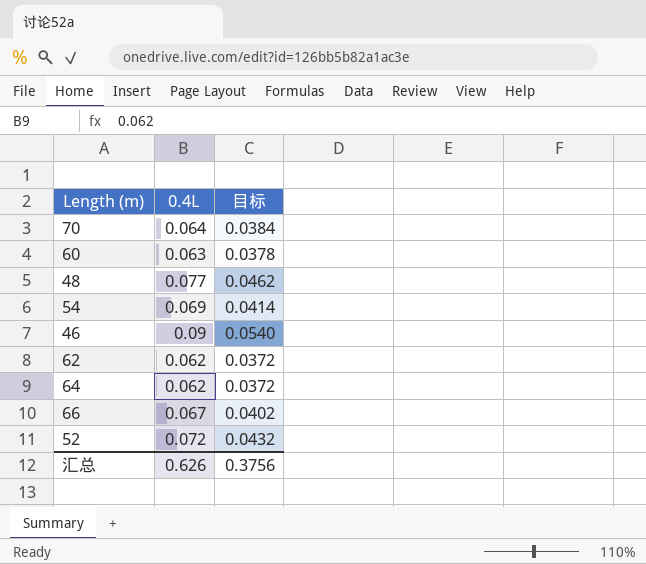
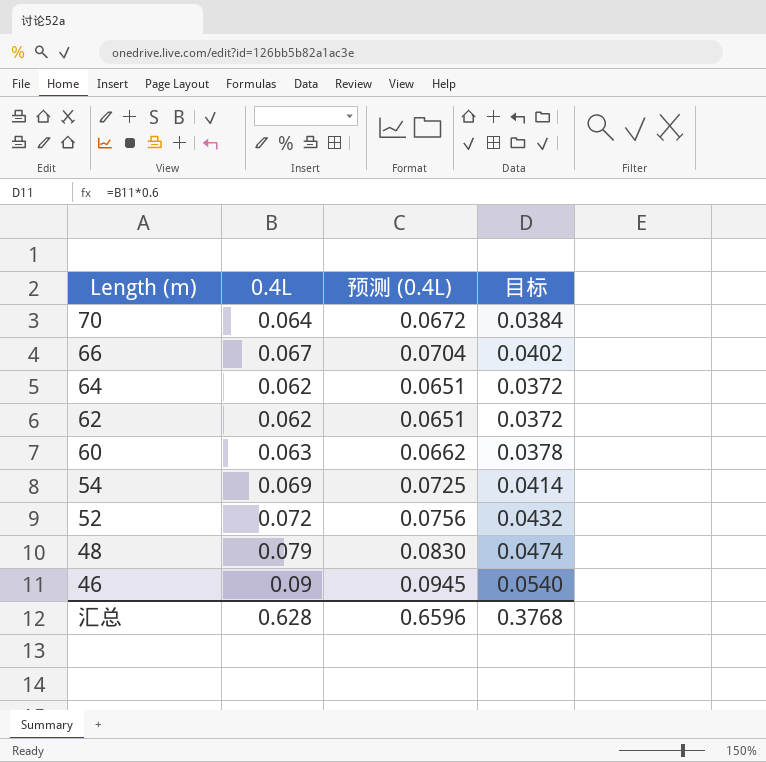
row order: none -> Length (m) descending
column 预测 (0.4L) | formula: none -> [0.4L] * 1.05
48 | 0.4L: 0.077 -> 0.079
48 | 目标: 0.0462 -> 0.0474
汇总 | 0.4L: 0.626 -> 0.628
汇总 | 目标: 0.3756 -> 0.3768

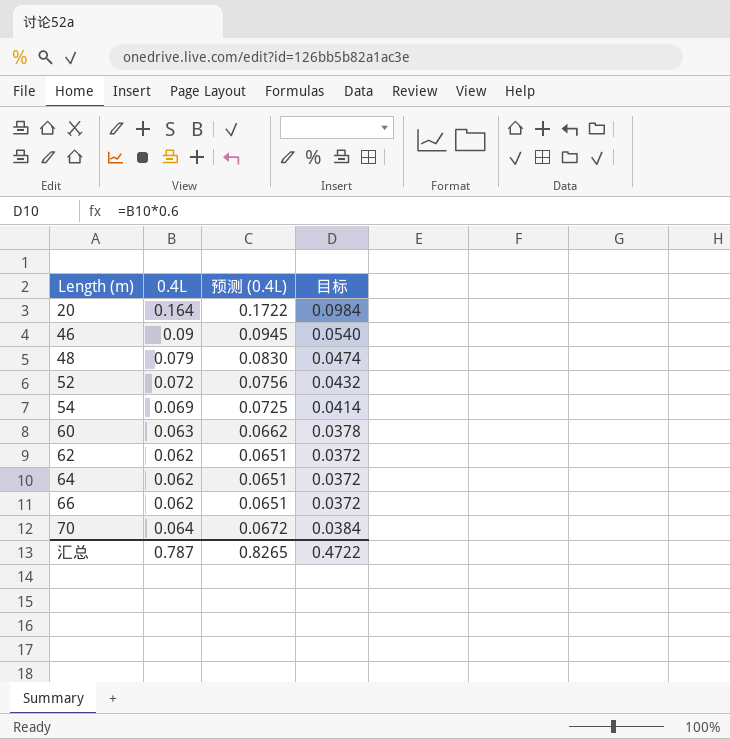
row order: Length (m) descending -> Length (m) ascending
row 20: none -> 0.164 | 0.1722 | 0.0984
66 | 0.4L: 0.067 -> 0.062
66 | 预测 (0.4L): 0.0704 -> 0.0651
66 | 目标: 0.0402 -> 0.0372
汇总 | 0.4L: 0.628 -> 0.787
汇总 | 预测 (0.4L): 0.6596 -> 0.8265
汇总 | 目标: 0.3768 -> 0.4722

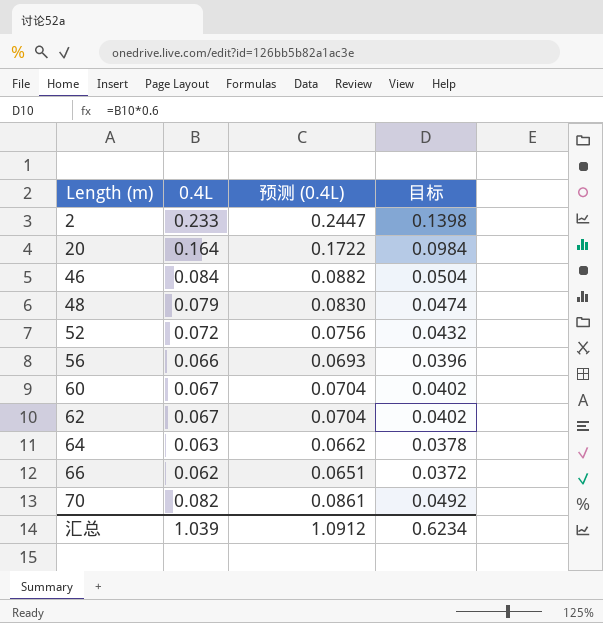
row 54: 0.069 | 0.0725 | 0.0414 -> none
row 2: none -> 0.233 | 0.2447 | 0.1398
46 | 0.4L: 0.09 -> 0.084
46 | 预测 (0.4L): 0.0945 -> 0.0882
46 | 目标: 0.0540 -> 0.0504
row 56: none -> 0.066 | 0.0693 | 0.0396
60 | 0.4L: 0.063 -> 0.067
60 | 预测 (0.4L): 0.0662 -> 0.0704
60 | 目标: 0.0378 -> 0.0402
62 | 0.4L: 0.062 -> 0.067
62 | 预测 (0.4L): 0.0651 -> 0.0704
62 | 目标: 0.0372 -> 0.0402
64 | 0.4L: 0.062 -> 0.063
64 | 预测 (0.4L): 0.0651 -> 0.0662
64 | 目标: 0.0372 -> 0.0378
70 | 0.4L: 0.064 -> 0.082
70 | 预测 (0.4L): 0.0672 -> 0.0861
70 | 目标: 0.0384 -> 0.0492
汇总 | 0.4L: 0.787 -> 1.039
汇总 | 预测 (0.4L): 0.8265 -> 1.0912
汇总 | 目标: 0.4722 -> 0.6234

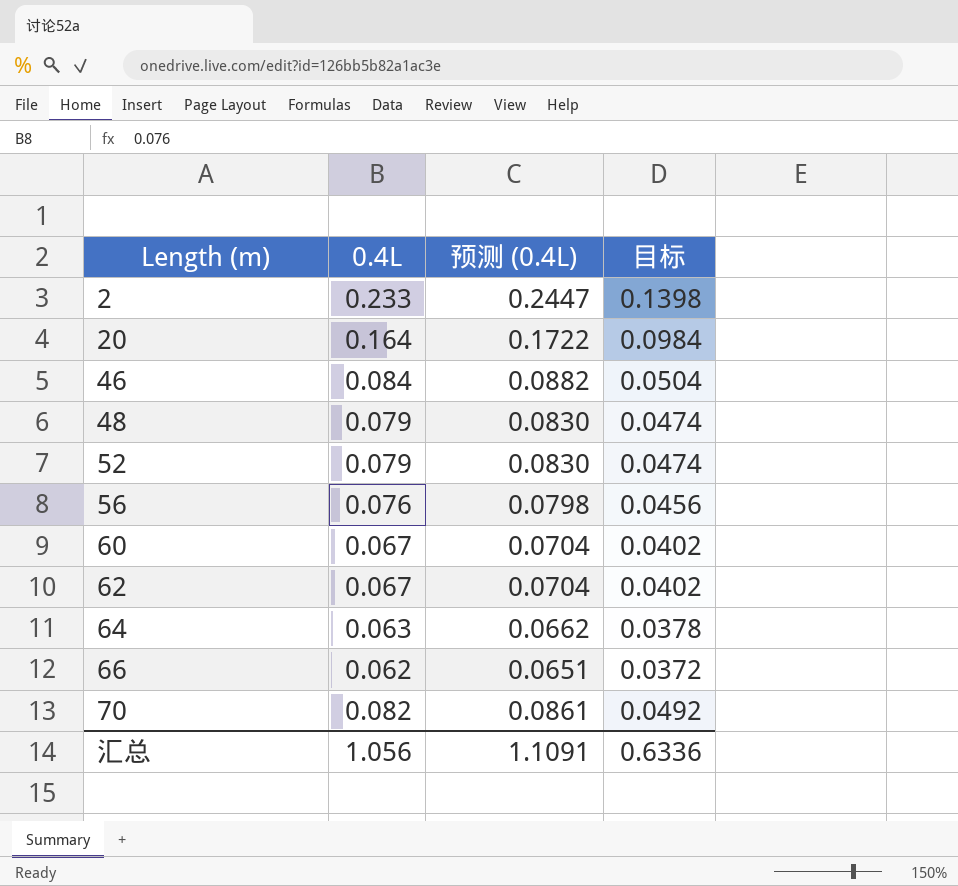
52 | 0.4L: 0.072 -> 0.079
52 | 预测 (0.4L): 0.0756 -> 0.0830
52 | 目标: 0.0432 -> 0.0474
56 | 0.4L: 0.066 -> 0.076
56 | 预测 (0.4L): 0.0693 -> 0.0798
56 | 目标: 0.0396 -> 0.0456
汇总 | 0.4L: 1.039 -> 1.056
汇总 | 预测 (0.4L): 1.0912 -> 1.1091
汇总 | 目标: 0.6234 -> 0.6336

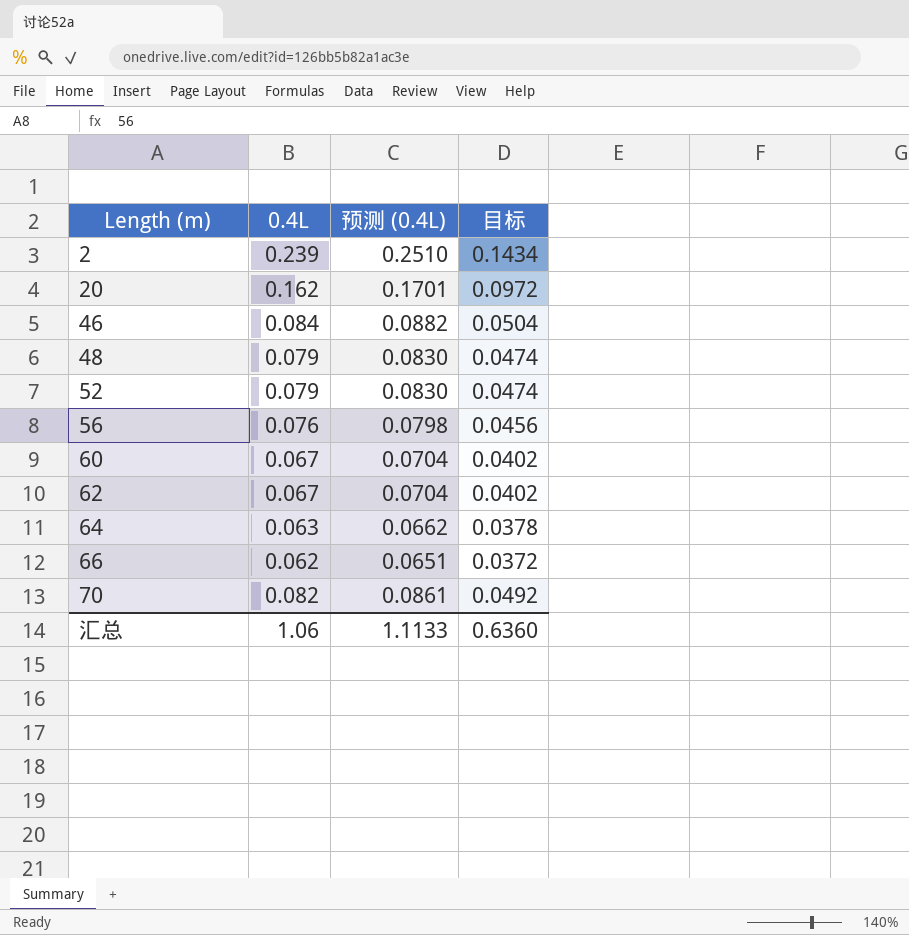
2 | 0.4L: 0.233 -> 0.239
2 | 预测 (0.4L): 0.2447 -> 0.2510
2 | 目标: 0.1398 -> 0.1434
20 | 0.4L: 0.164 -> 0.162
20 | 预测 (0.4L): 0.1722 -> 0.1701
20 | 目标: 0.0984 -> 0.0972
汇总 | 0.4L: 1.056 -> 1.06
汇总 | 预测 (0.4L): 1.1091 -> 1.1133
汇总 | 目标: 0.6336 -> 0.6360

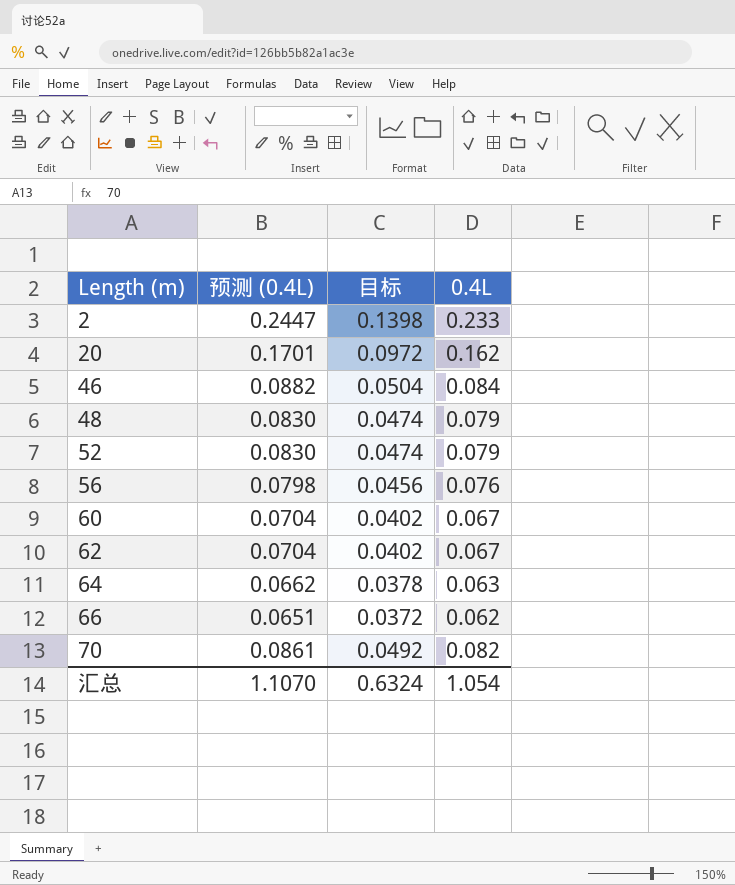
column 0.4L | position: 2 -> 4
2 | 预测 (0.4L): 0.2510 -> 0.2447
2 | 目标: 0.1434 -> 0.1398
2 | 0.4L: 0.239 -> 0.233
汇总 | 预测 (0.4L): 1.1133 -> 1.1070
汇总 | 目标: 0.6360 -> 0.6324
汇总 | 0.4L: 1.06 -> 1.054

